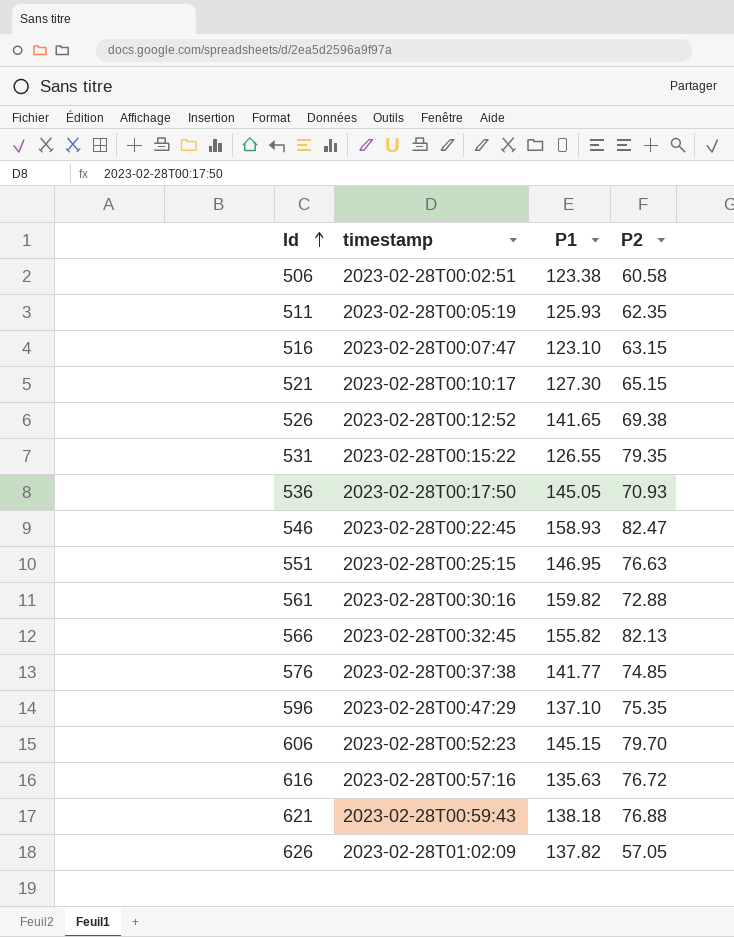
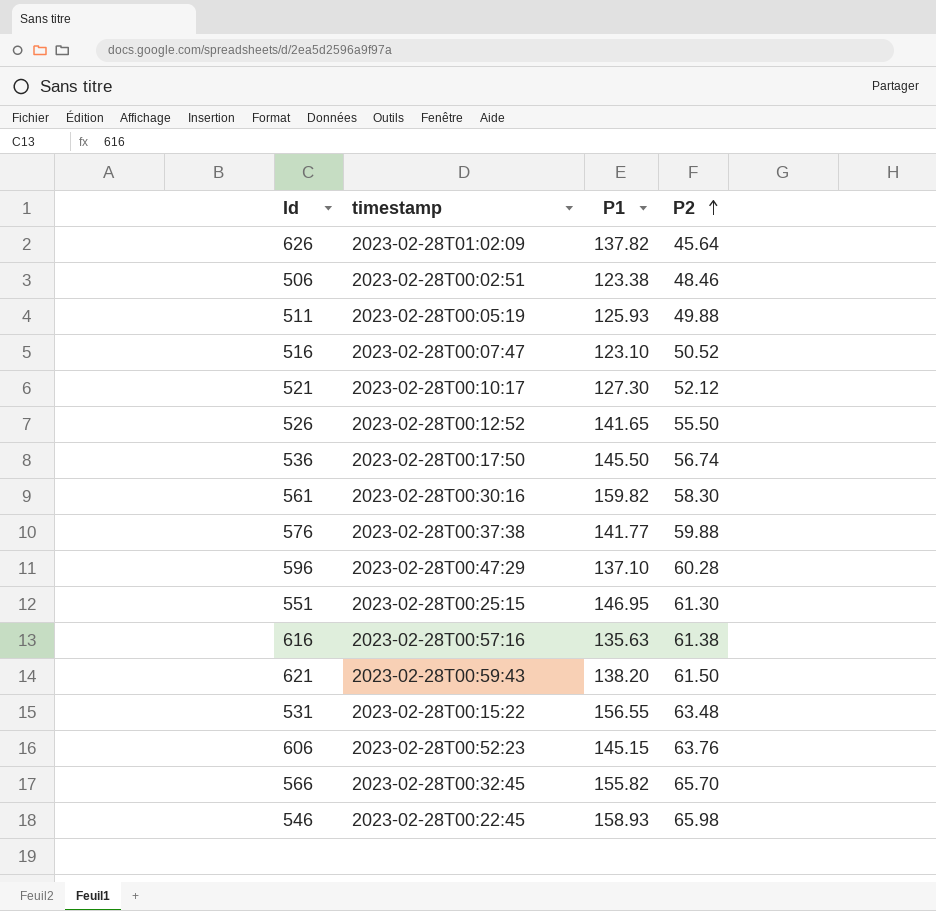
row order: Id ascending -> P2 ascending
626 | P2: 57.05 -> 45.64
506 | P2: 60.58 -> 48.46
511 | P2: 62.35 -> 49.88
516 | P2: 63.15 -> 50.52
521 | P2: 65.15 -> 52.12
526 | P2: 69.38 -> 55.50
536 | P1: 145.05 -> 145.50
536 | P2: 70.93 -> 56.74
561 | P2: 72.88 -> 58.30
576 | P2: 74.85 -> 59.88
596 | P2: 75.35 -> 60.28
551 | P2: 76.63 -> 61.30
616 | P2: 76.72 -> 61.38
621 | P1: 138.18 -> 138.20
621 | P2: 76.88 -> 61.50
531 | P1: 126.55 -> 156.55
531 | P2: 79.35 -> 63.48
606 | P2: 79.70 -> 63.76
566 | P2: 82.13 -> 65.70
546 | P2: 82.47 -> 65.98

